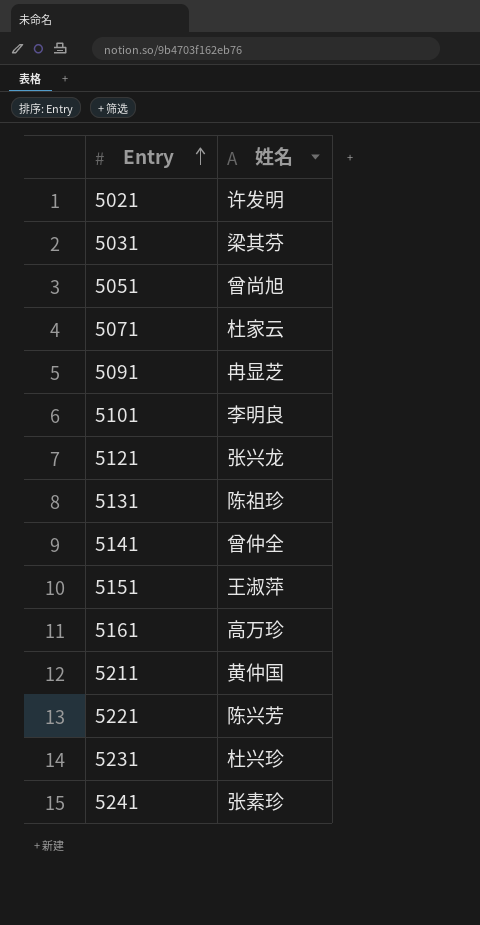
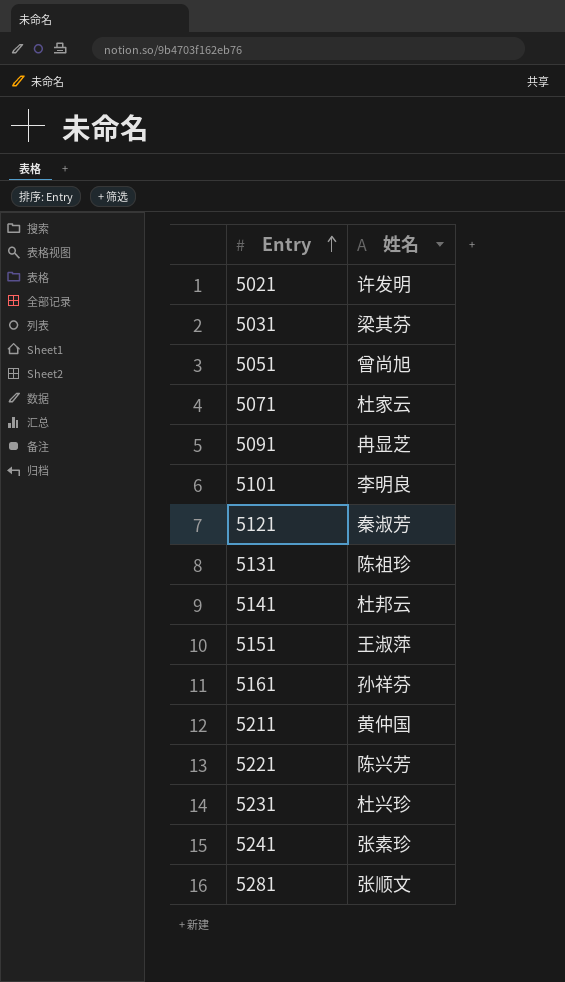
5121 | 姓名: 张兴龙 -> 秦淑芳
5141 | 姓名: 曾仲全 -> 杜邦云
5161 | 姓名: 高万珍 -> 孙祥芬
row 5281: none -> 张顺文

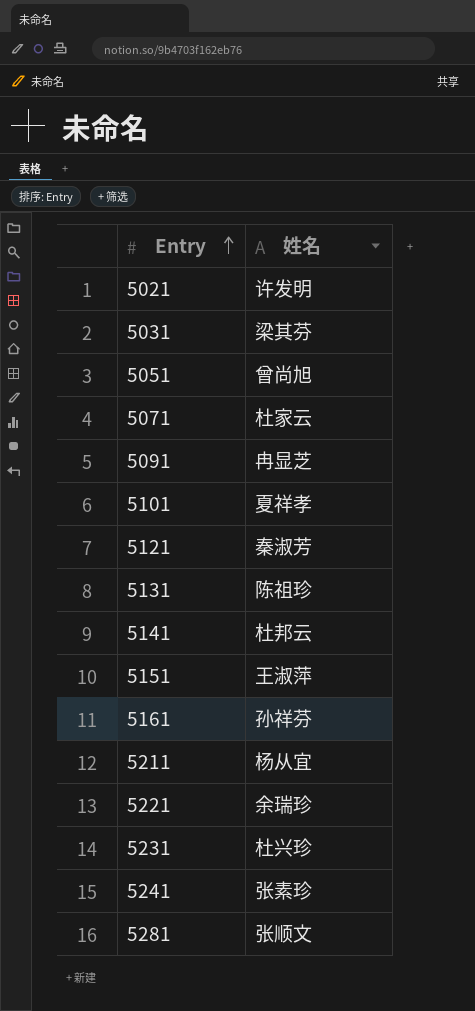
5101 | 姓名: 李明良 -> 夏祥孝
5211 | 姓名: 黄仲国 -> 杨从宜
5221 | 姓名: 陈兴芳 -> 余瑞珍

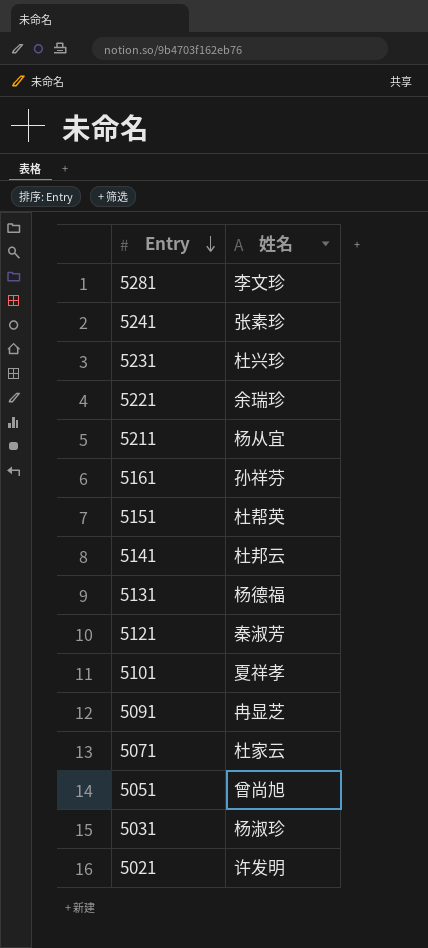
row order: Entry ascending -> Entry descending
5281 | 姓名: 张顺文 -> 李文珍
5151 | 姓名: 王淑萍 -> 杜帮英
5131 | 姓名: 陈祖珍 -> 杨德福
5031 | 姓名: 梁其芬 -> 杨淑珍

